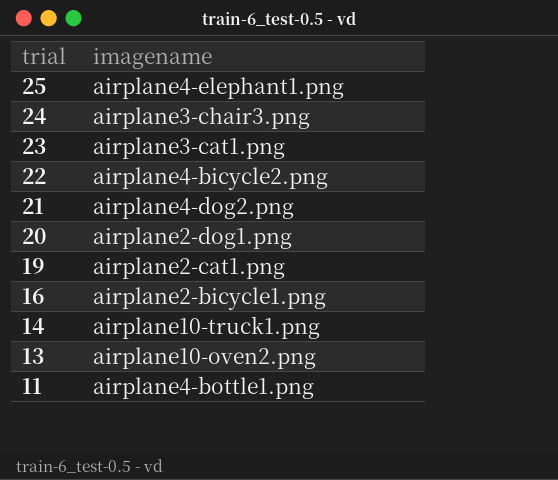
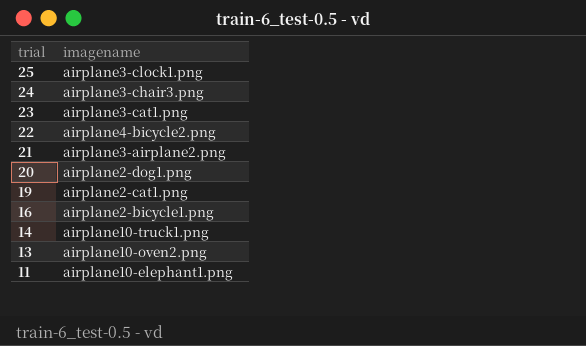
25 | imagename: airplane4-elephant1.png -> airplane3-clock1.png
21 | imagename: airplane4-dog2.png -> airplane3-airplane2.png
11 | imagename: airplane4-bottle1.png -> airplane10-elephant1.png

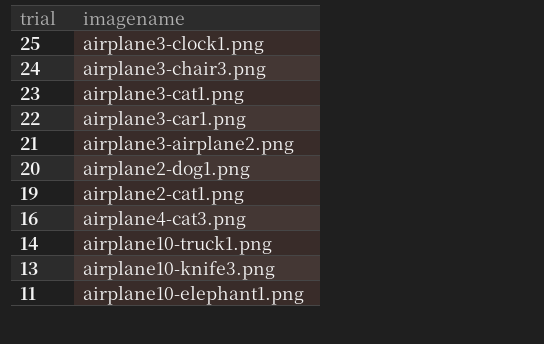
22 | imagename: airplane4-bicycle2.png -> airplane3-car1.png
16 | imagename: airplane2-bicycle1.png -> airplane4-cat3.png
13 | imagename: airplane10-oven2.png -> airplane10-knife3.png

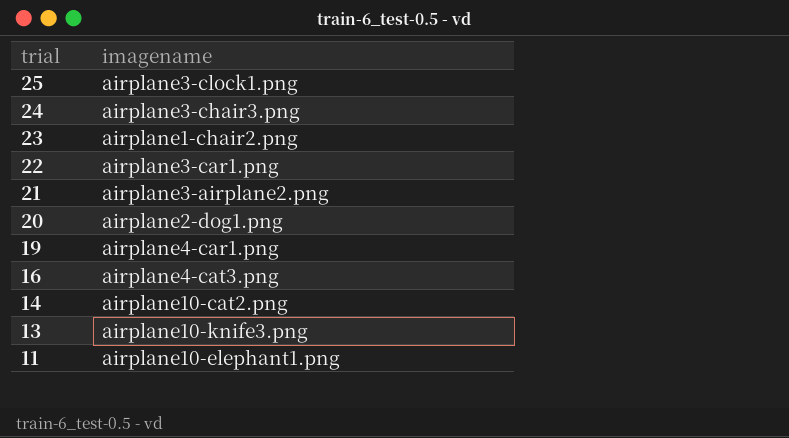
23 | imagename: airplane3-cat1.png -> airplane1-chair2.png
19 | imagename: airplane2-cat1.png -> airplane4-car1.png
14 | imagename: airplane10-truck1.png -> airplane10-cat2.png

